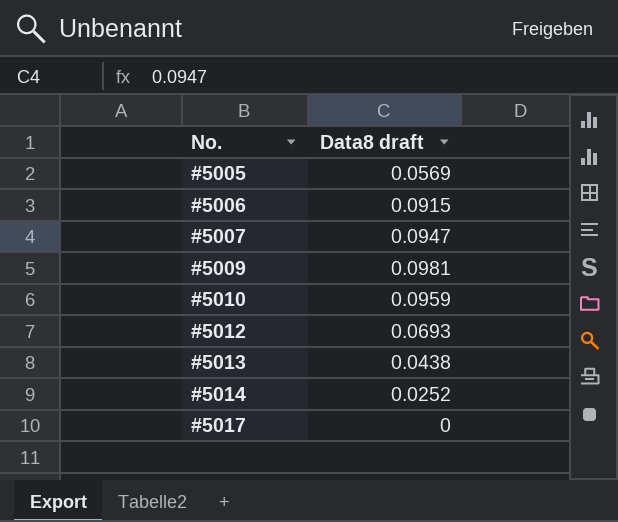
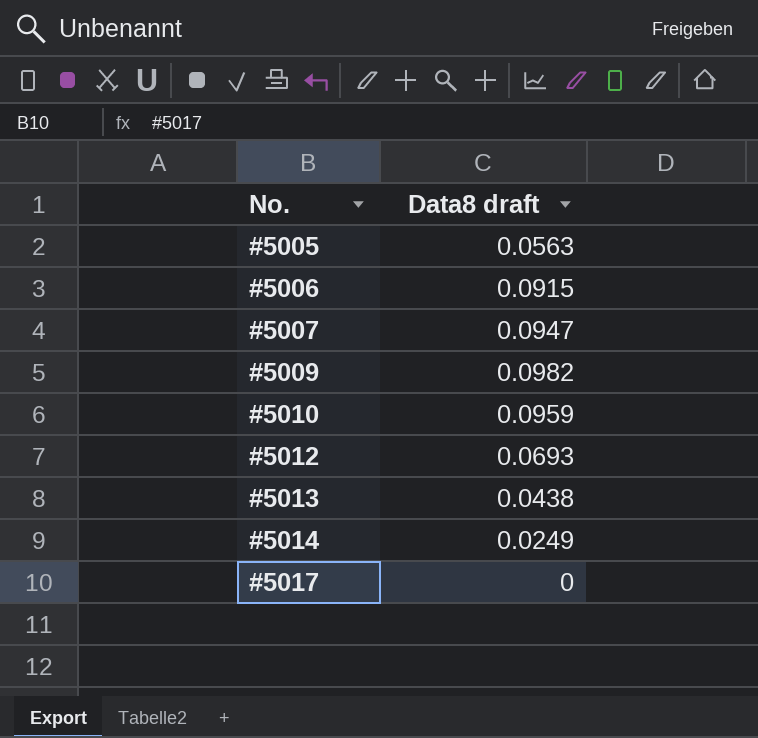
#5005 | Data8 draft: 0.0569 -> 0.0563
#5009 | Data8 draft: 0.0981 -> 0.0982
#5014 | Data8 draft: 0.0252 -> 0.0249

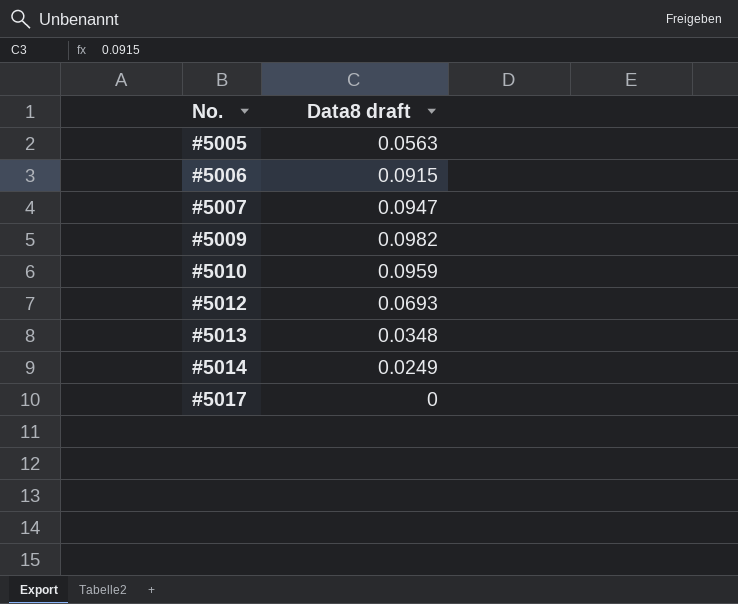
#5013 | Data8 draft: 0.0438 -> 0.0348

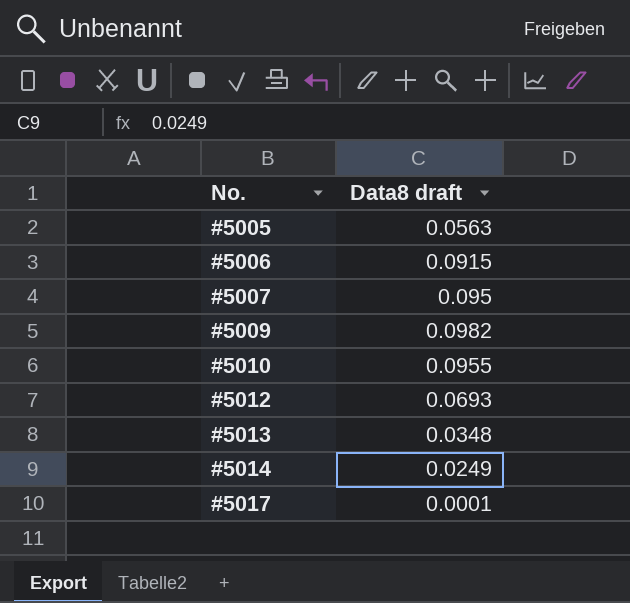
#5007 | Data8 draft: 0.0947 -> 0.095
#5010 | Data8 draft: 0.0959 -> 0.0955
#5017 | Data8 draft: 0 -> 0.0001

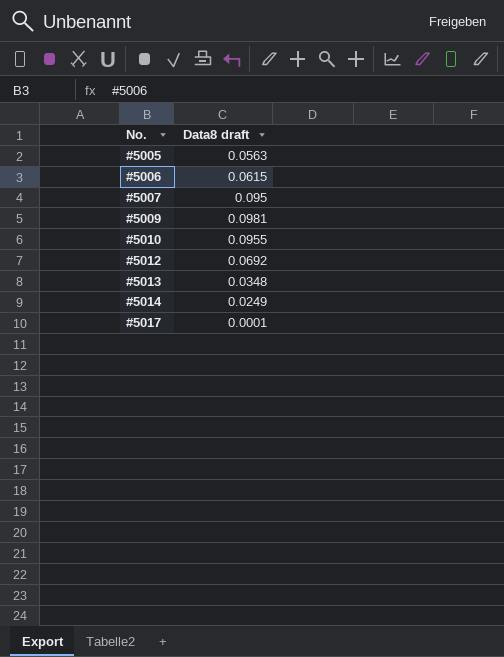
#5006 | Data8 draft: 0.0915 -> 0.0615
#5009 | Data8 draft: 0.0982 -> 0.0981
#5012 | Data8 draft: 0.0693 -> 0.0692

